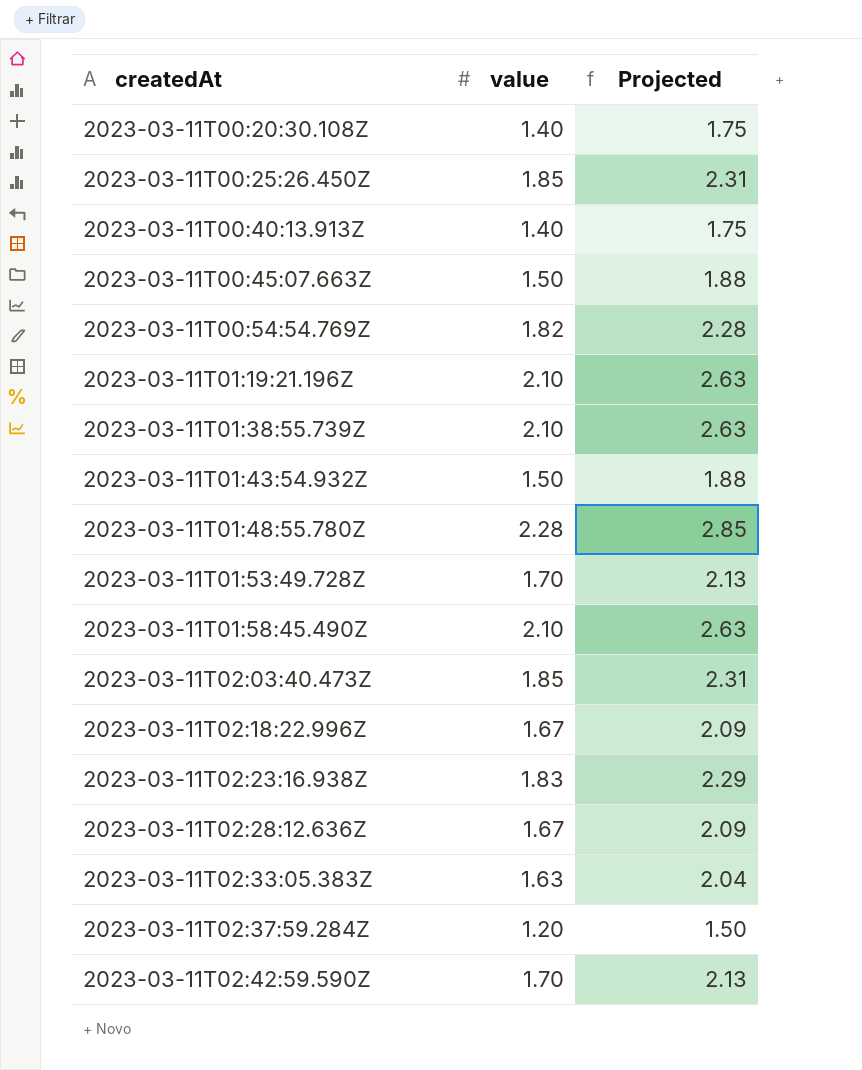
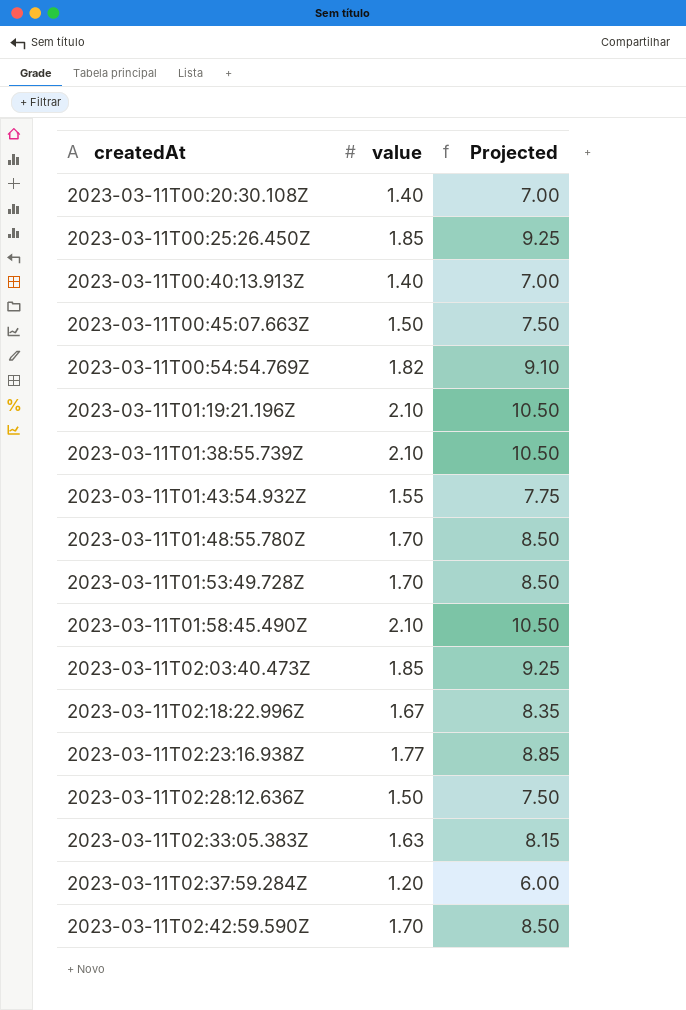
column Projected | formula: [value] * 1.25 -> [value] * 5
2023-03-11T01:43:54.932Z | value: 1.50 -> 1.55
2023-03-11T01:48:55.780Z | value: 2.28 -> 1.70
2023-03-11T02:23:16.938Z | value: 1.83 -> 1.77
2023-03-11T02:28:12.636Z | value: 1.67 -> 1.50

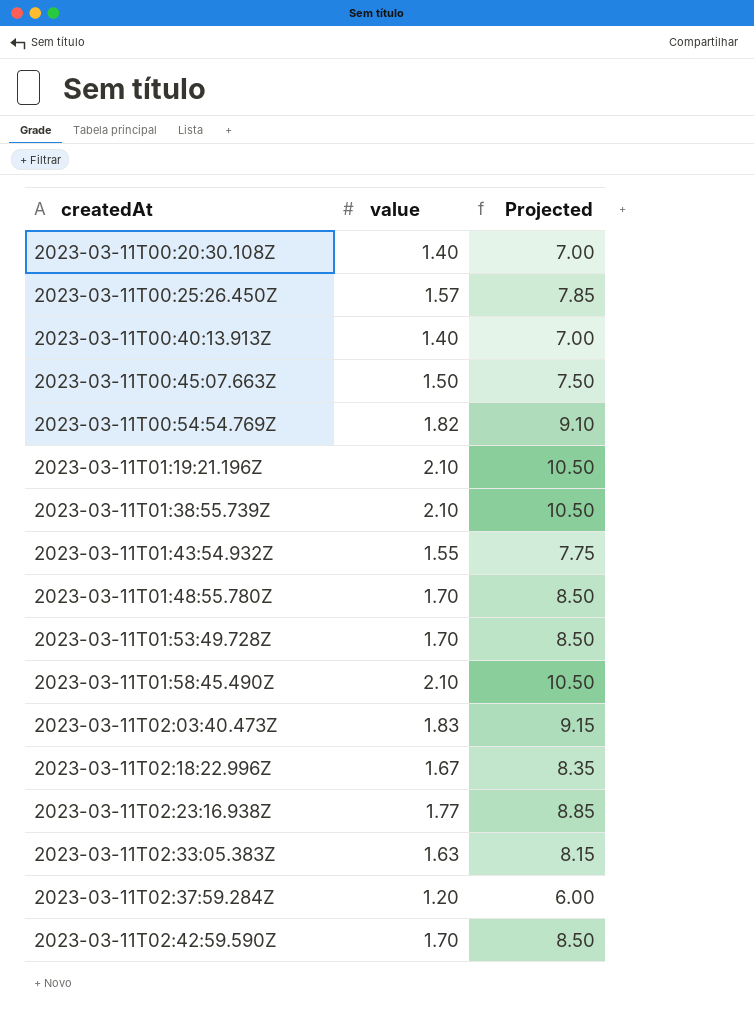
row 2023-03-11T02:28:12.636Z: 1.50 | 7.50 -> none
2023-03-11T00:25:26.450Z | value: 1.85 -> 1.57
2023-03-11T00:25:26.450Z | Projected: 9.25 -> 7.85
2023-03-11T02:03:40.473Z | value: 1.85 -> 1.83
2023-03-11T02:03:40.473Z | Projected: 9.25 -> 9.15

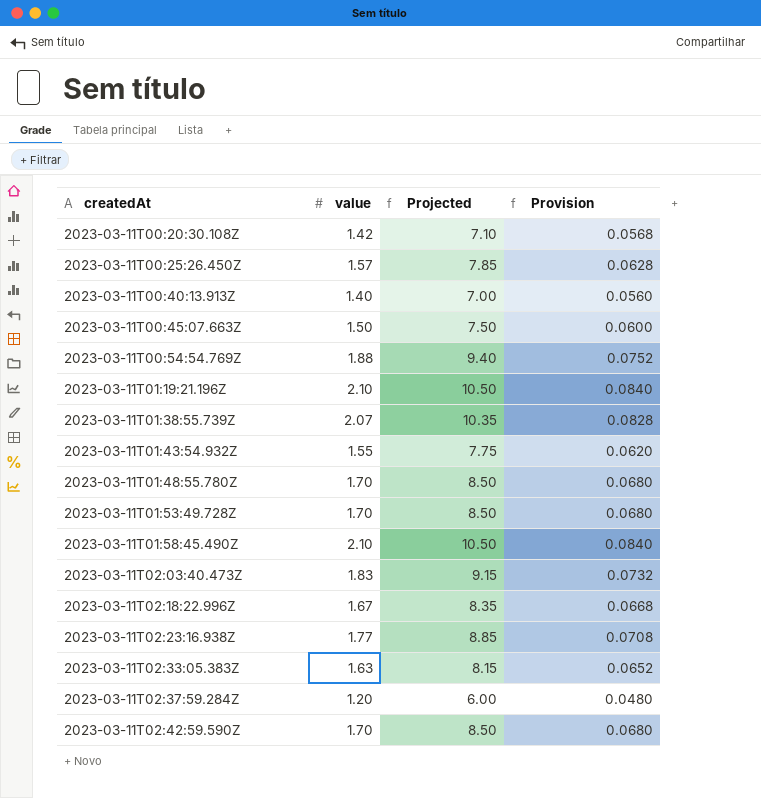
column Provision | formula: none -> [value] * 0.04
2023-03-11T00:20:30.108Z | value: 1.40 -> 1.42
2023-03-11T00:20:30.108Z | Projected: 7.00 -> 7.10
2023-03-11T00:54:54.769Z | value: 1.82 -> 1.88
2023-03-11T00:54:54.769Z | Projected: 9.10 -> 9.40
2023-03-11T01:38:55.739Z | value: 2.10 -> 2.07
2023-03-11T01:38:55.739Z | Projected: 10.50 -> 10.35

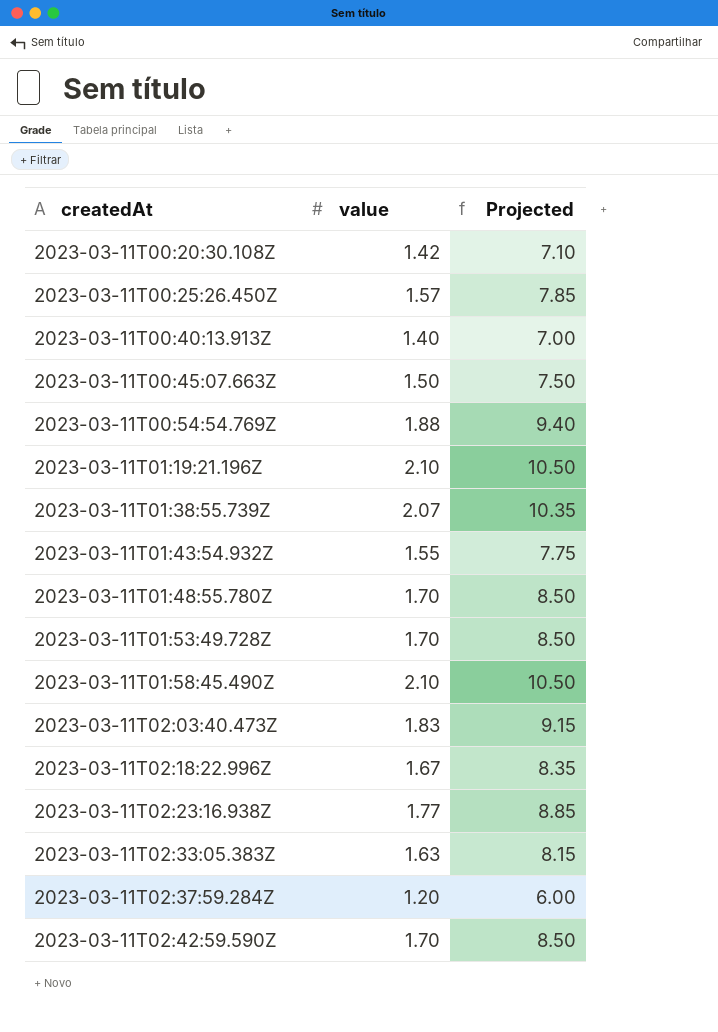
column Provision | formula: [value] * 0.04 -> none

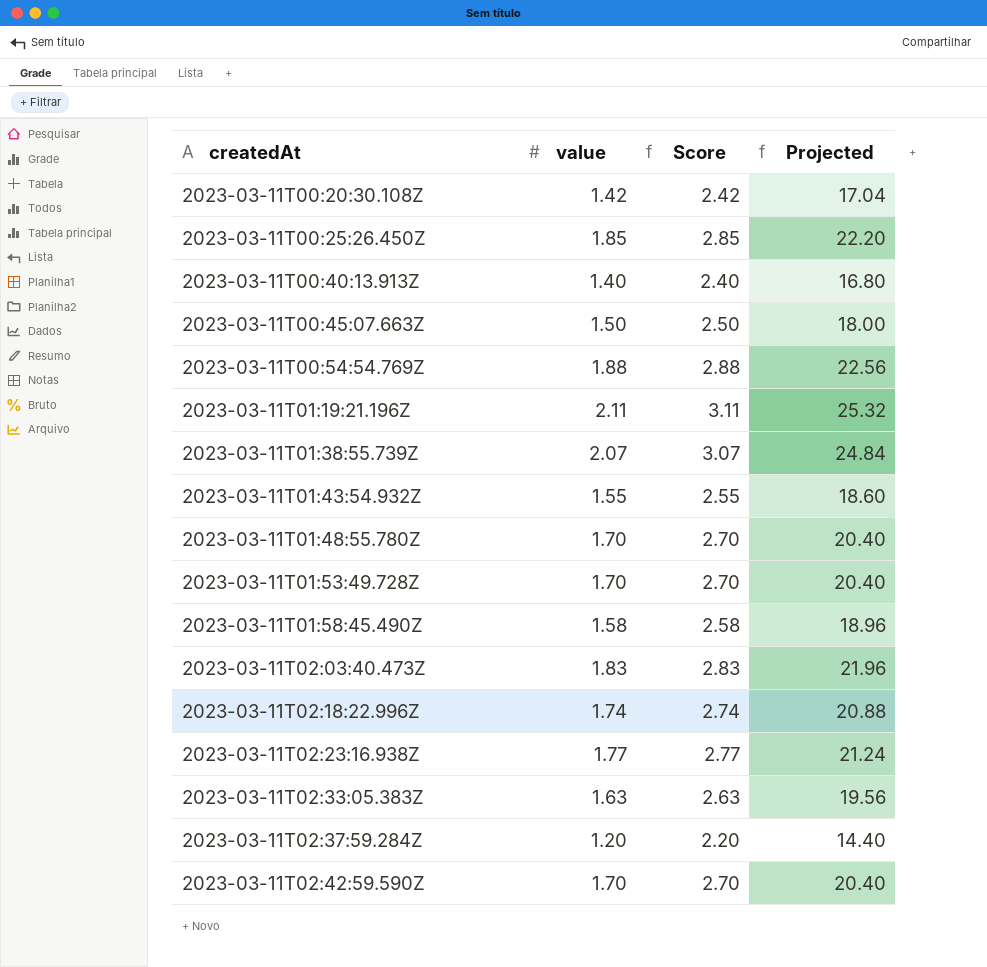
column Score | formula: none -> [value] + 1
column Projected | formula: [value] * 5 -> [value] * 12
2023-03-11T00:25:26.450Z | value: 1.57 -> 1.85
2023-03-11T01:19:21.196Z | value: 2.10 -> 2.11
2023-03-11T01:58:45.490Z | value: 2.10 -> 1.58
2023-03-11T02:18:22.996Z | value: 1.67 -> 1.74

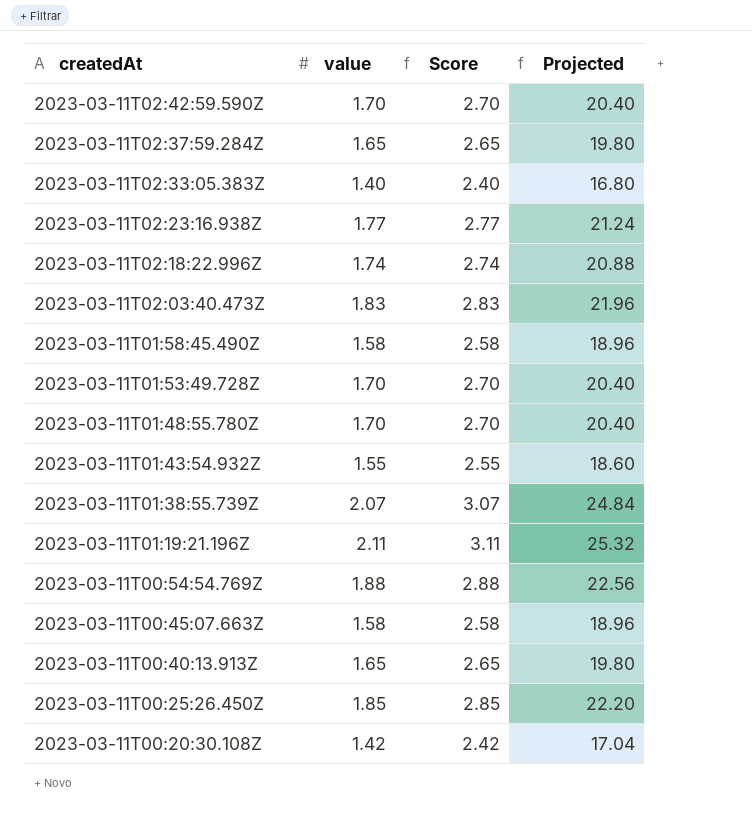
row order: createdAt ascending -> createdAt descending
2023-03-11T02:37:59.284Z | value: 1.20 -> 1.65
2023-03-11T02:37:59.284Z | Score: 2.20 -> 2.65
2023-03-11T02:37:59.284Z | Projected: 14.40 -> 19.80
2023-03-11T02:33:05.383Z | value: 1.63 -> 1.40
2023-03-11T02:33:05.383Z | Score: 2.63 -> 2.40
2023-03-11T02:33:05.383Z | Projected: 19.56 -> 16.80
2023-03-11T00:45:07.663Z | value: 1.50 -> 1.58
2023-03-11T00:45:07.663Z | Score: 2.50 -> 2.58
2023-03-11T00:45:07.663Z | Projected: 18.00 -> 18.96
2023-03-11T00:40:13.913Z | value: 1.40 -> 1.65
2023-03-11T00:40:13.913Z | Score: 2.40 -> 2.65
2023-03-11T00:40:13.913Z | Projected: 16.80 -> 19.80

